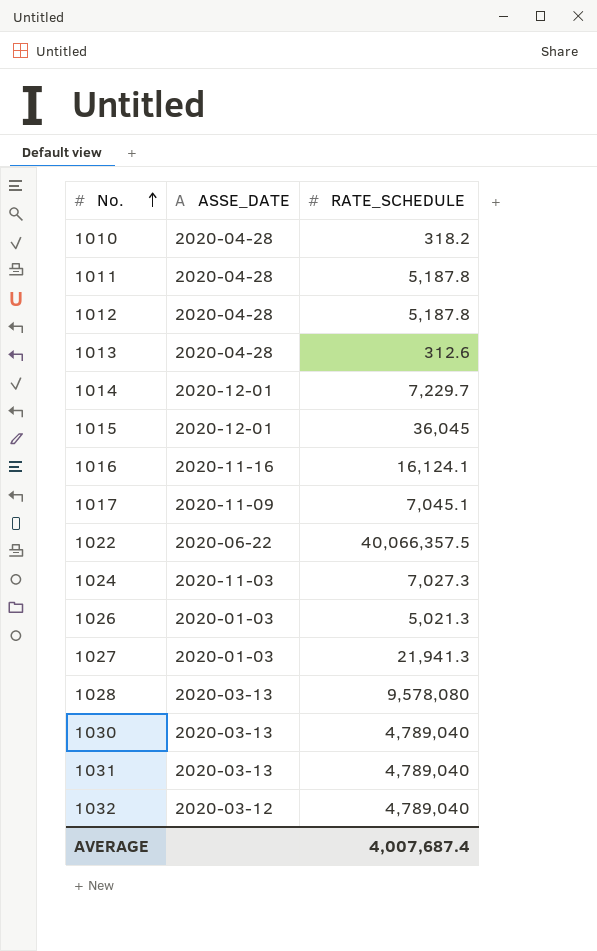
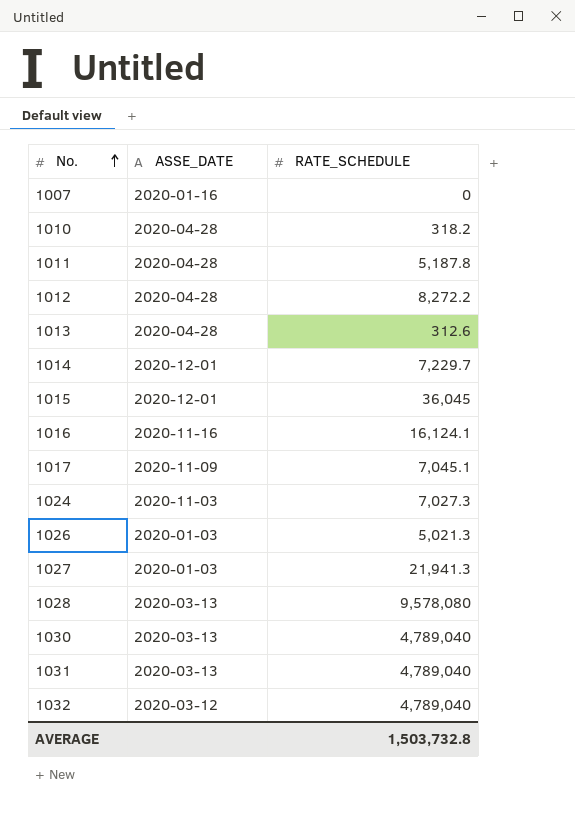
row 1022: 2020-06-22 | 40,066,357.5 -> none
row 1007: none -> 2020-01-16 | 0
1012 | RATE_SCHEDULE: 5,187.8 -> 8,272.2
AVERAGE | RATE_SCHEDULE: 4,007,687.4 -> 1,503,732.8

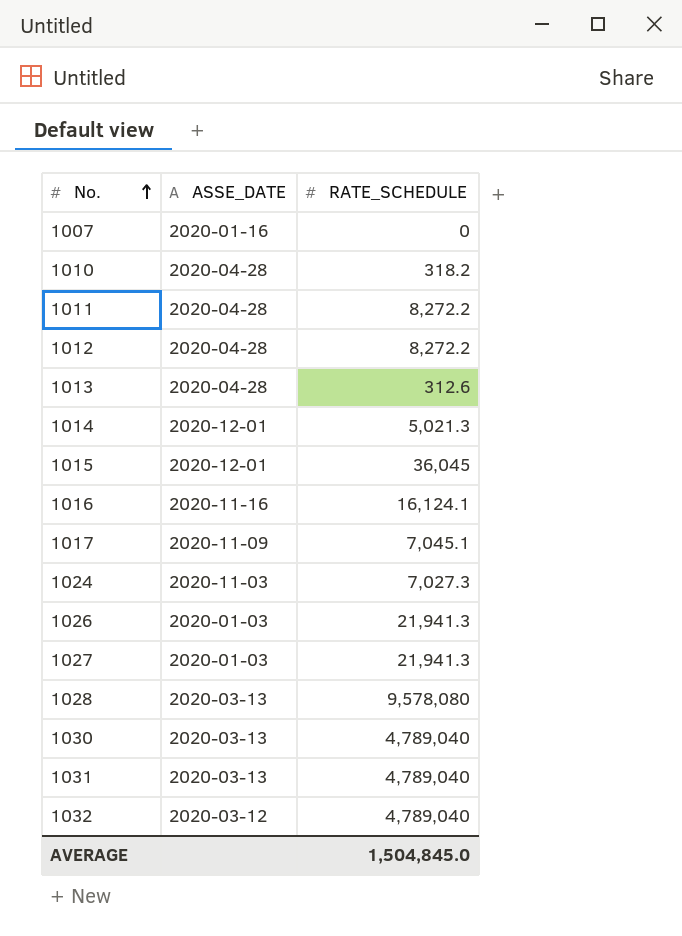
1011 | RATE_SCHEDULE: 5,187.8 -> 8,272.2
1014 | RATE_SCHEDULE: 7,229.7 -> 5,021.3
1026 | RATE_SCHEDULE: 5,021.3 -> 21,941.3
AVERAGE | RATE_SCHEDULE: 1,503,732.8 -> 1,504,845.0

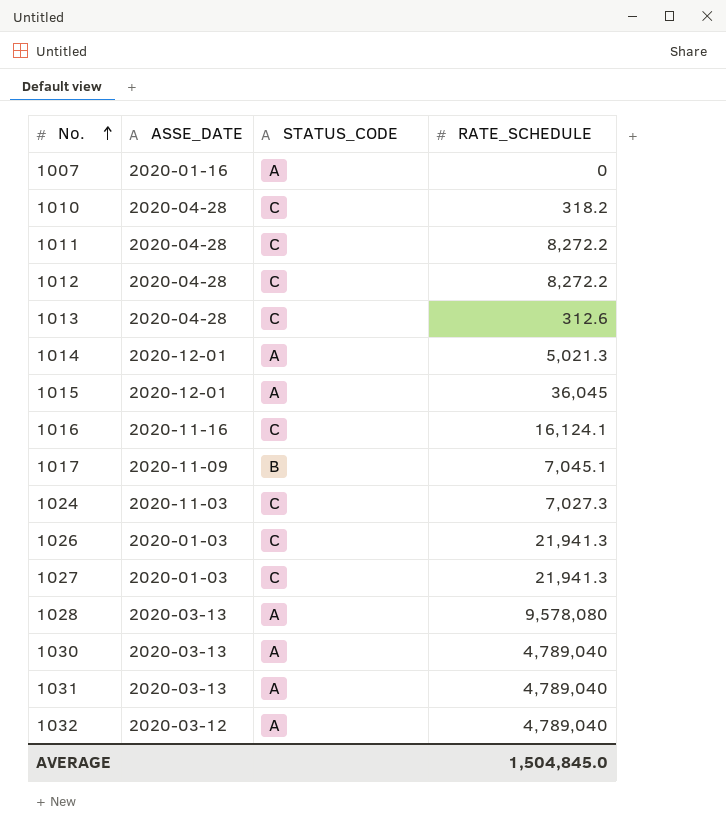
column STATUS_CODE | position: none -> 3

